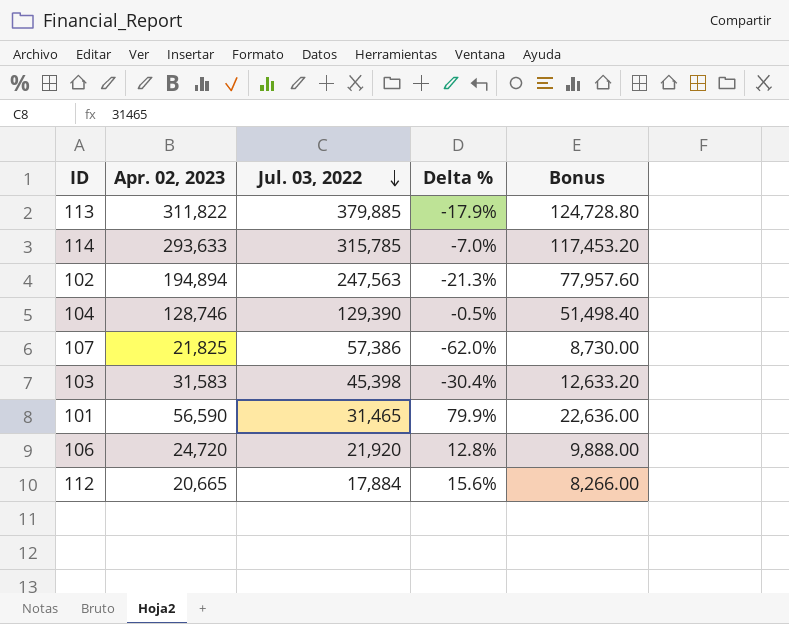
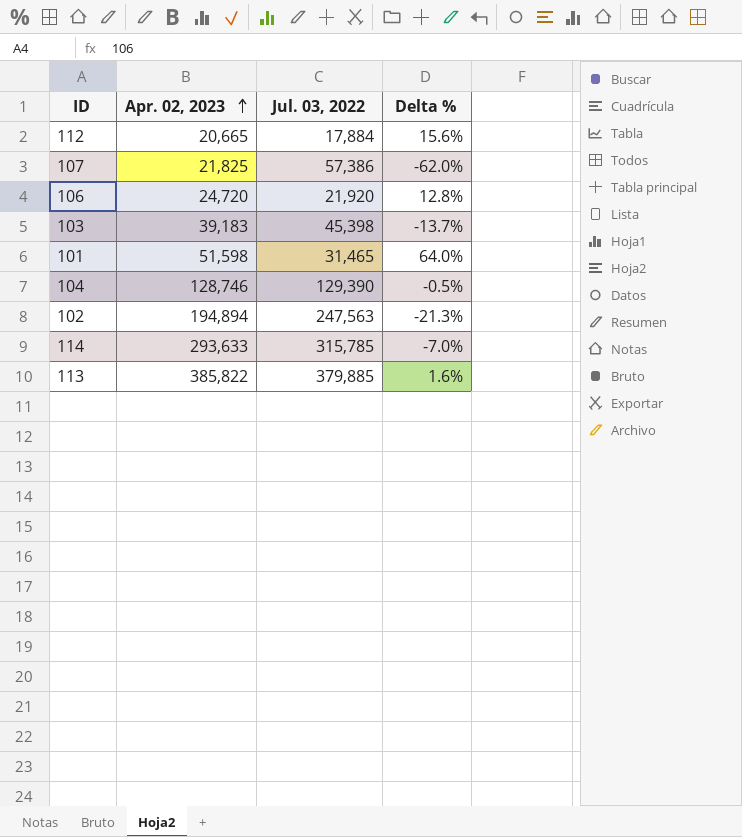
row order: Jul. 03, 2022 descending -> Apr. 02, 2023 ascending
column Bonus | formula: [Apr. 02, 2023] * 0.4 -> none
103 | Apr. 02, 2023: 31,583 -> 39,183
103 | Delta %: -30.4% -> -13.7%
101 | Apr. 02, 2023: 56,590 -> 51,598
101 | Delta %: 79.9% -> 64.0%
113 | Apr. 02, 2023: 311,822 -> 385,822
113 | Delta %: -17.9% -> 1.6%

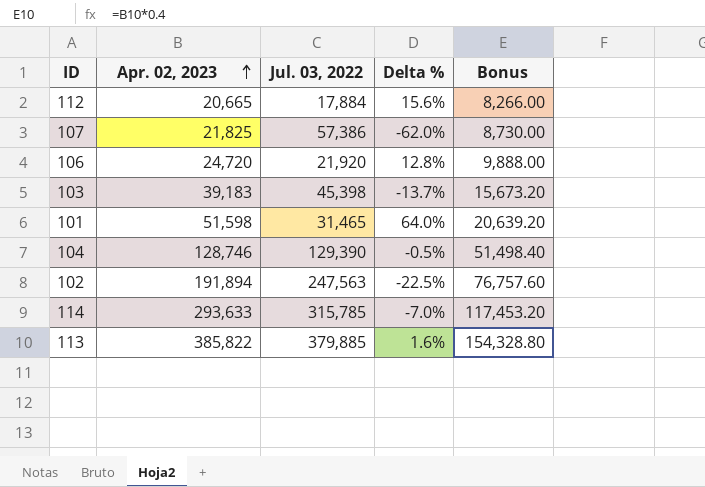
column Bonus | formula: none -> [Apr. 02, 2023] * 0.4
102 | Apr. 02, 2023: 194,894 -> 191,894
102 | Delta %: -21.3% -> -22.5%

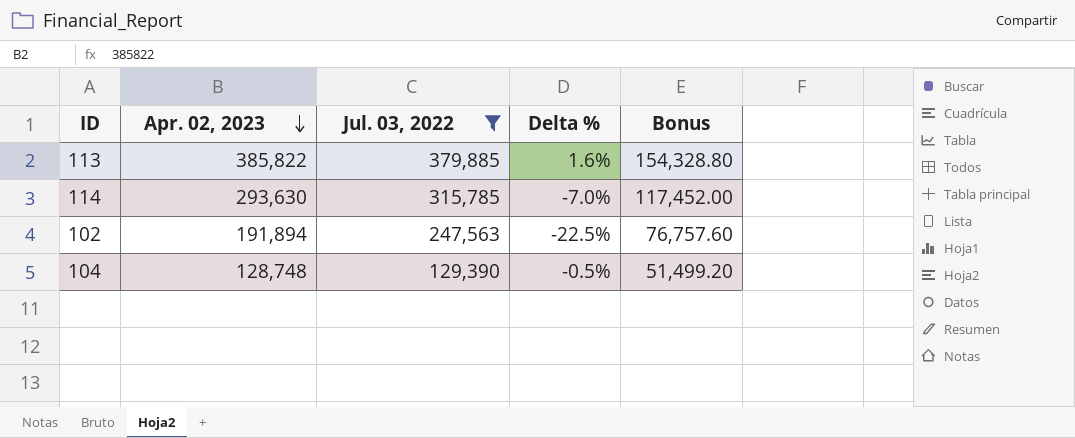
filter: none -> Jul. 03, 2022 >= 129,390
row order: Apr. 02, 2023 ascending -> Apr. 02, 2023 descending
114 | Apr. 02, 2023: 293,633 -> 293,630
114 | Bonus: 117,453.20 -> 117,452.00
104 | Apr. 02, 2023: 128,746 -> 128,748
104 | Bonus: 51,498.40 -> 51,499.20

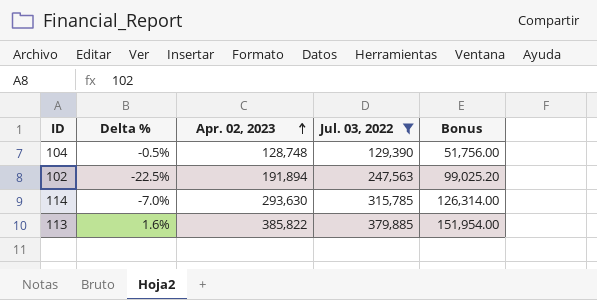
row order: Apr. 02, 2023 descending -> Apr. 02, 2023 ascending
column Delta % | position: 4 -> 2
column Bonus | formula: [Apr. 02, 2023] * 0.4 -> [Jul. 03, 2022] * 0.4

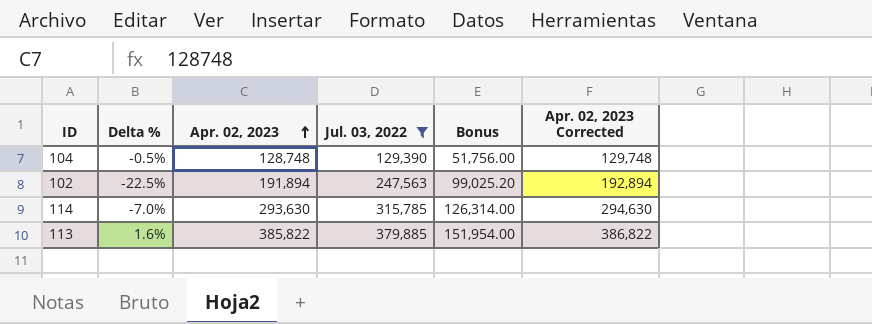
column Apr. 02, 2023 Corrected | formula: none -> [Apr. 02, 2023] + 1000

